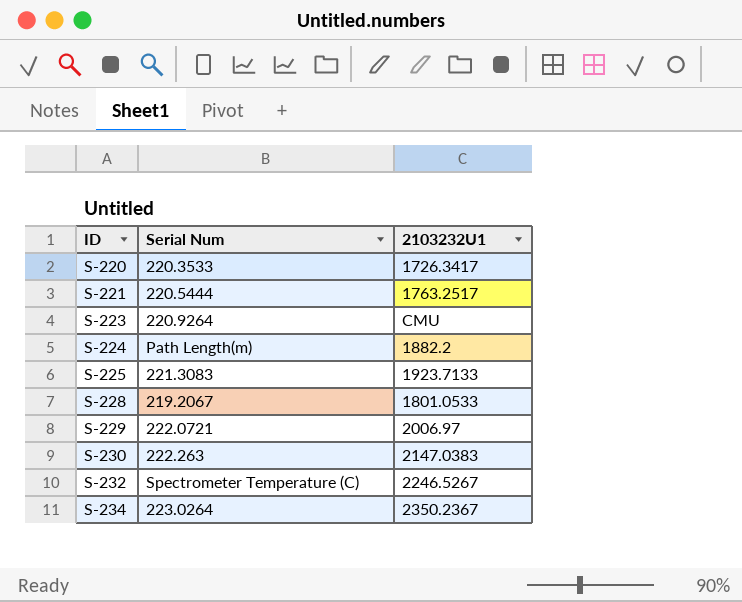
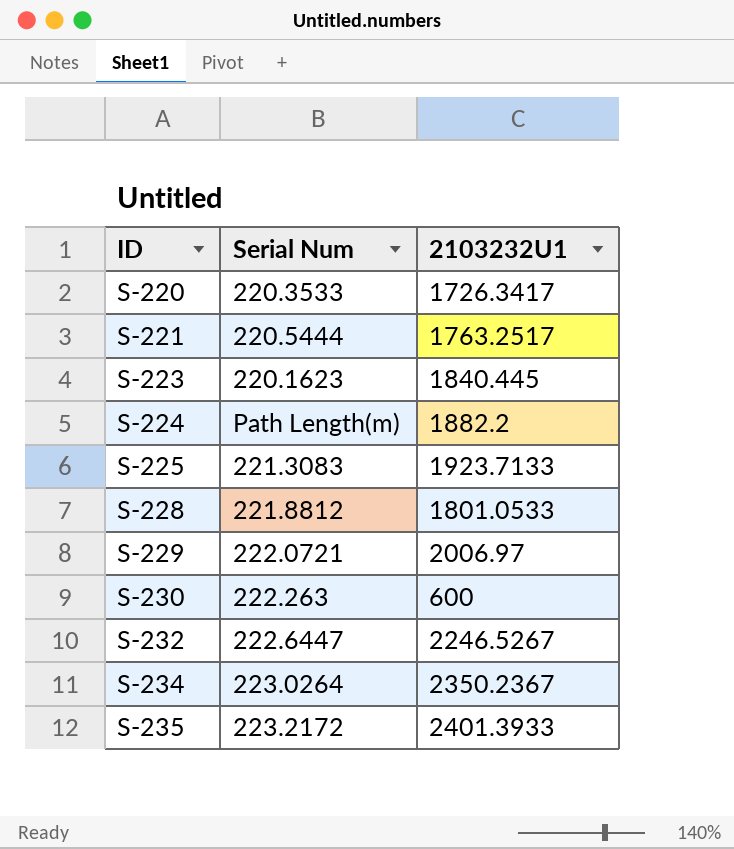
S-223 | Serial Num: 220.9264 -> 220.1623
S-223 | 2103232U1: CMU -> 1840.445
S-228 | Serial Num: 219.2067 -> 221.8812
S-230 | 2103232U1: 2147.0383 -> 600
S-232 | Serial Num: Spectrometer Temperature (C) -> 222.6447
row S-235: none -> 223.2172 | 2401.3933

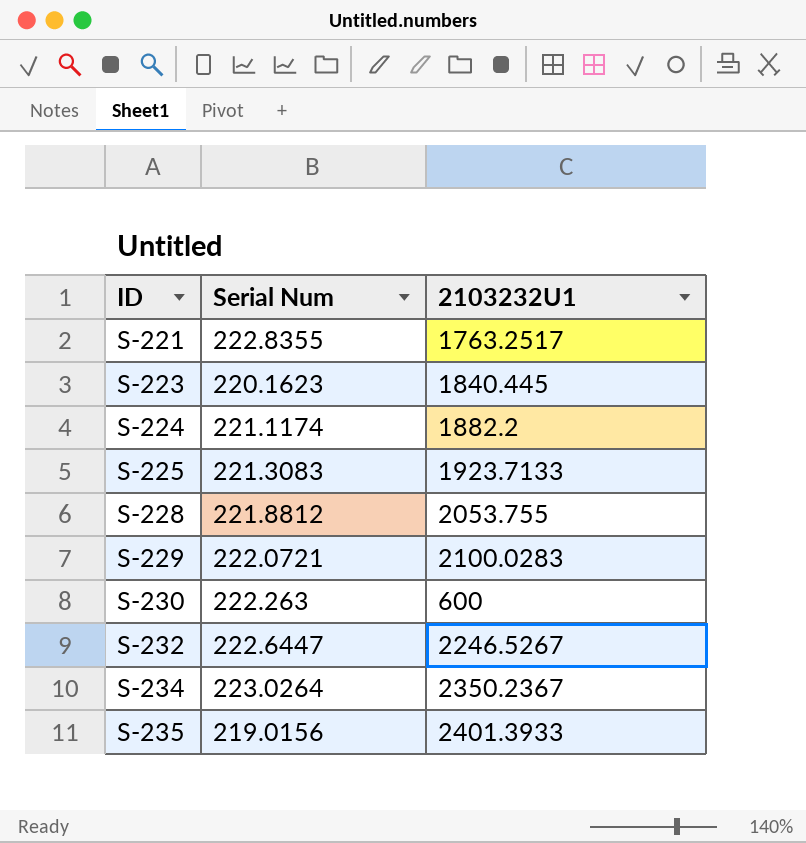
row S-220: 220.3533 | 1726.3417 -> none
S-221 | Serial Num: 220.5444 -> 222.8355
S-224 | Serial Num: Path Length(m) -> 221.1174
S-228 | 2103232U1: 1801.0533 -> 2053.755
S-229 | 2103232U1: 2006.97 -> 2100.0283
S-235 | Serial Num: 223.2172 -> 219.0156

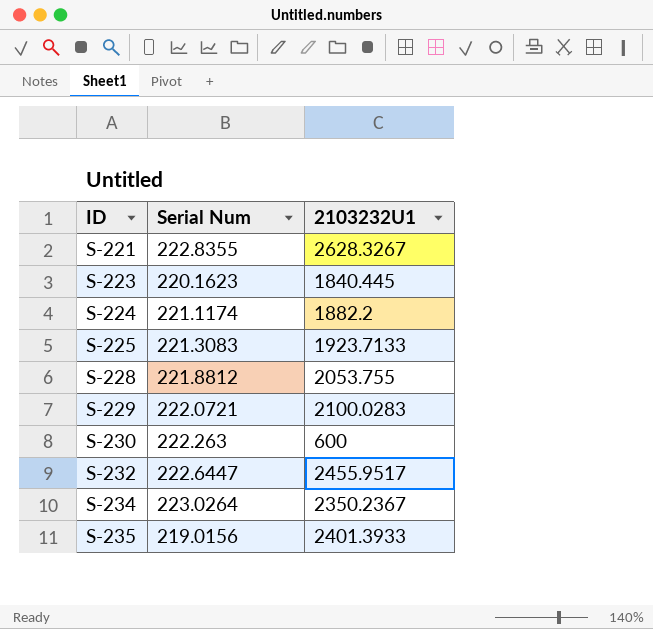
S-221 | 2103232U1: 1763.2517 -> 2628.3267
S-232 | 2103232U1: 2246.5267 -> 2455.9517

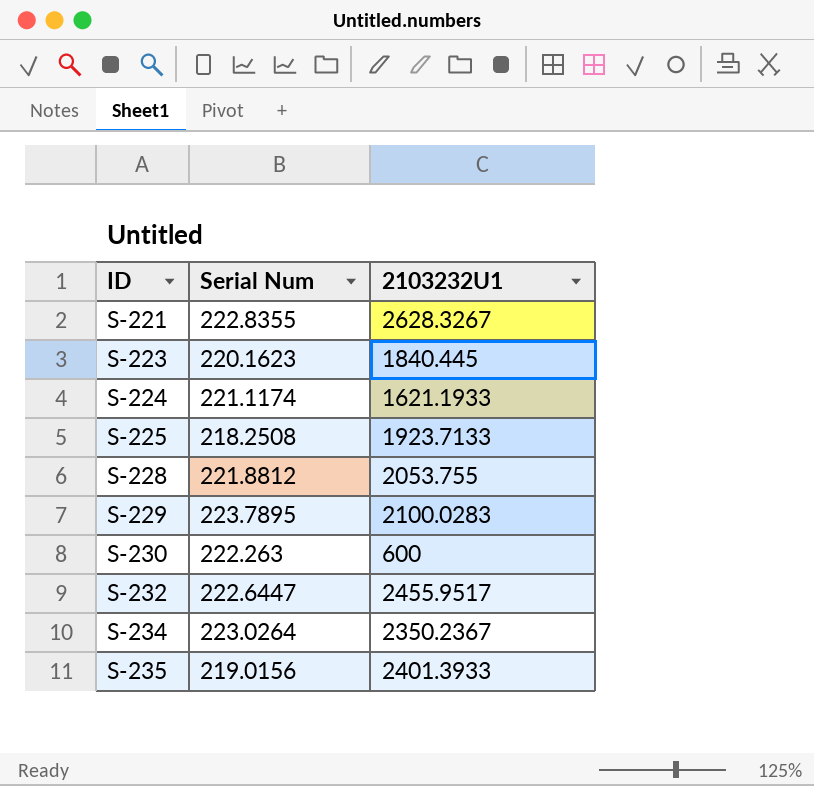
S-224 | 2103232U1: 1882.2 -> 1621.1933
S-225 | Serial Num: 221.3083 -> 218.2508
S-229 | Serial Num: 222.0721 -> 223.7895

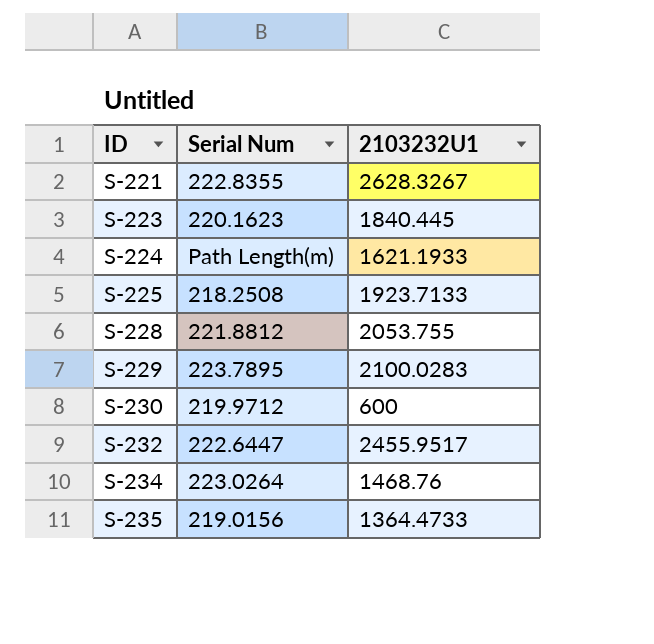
S-224 | Serial Num: 221.1174 -> Path Length(m)
S-230 | Serial Num: 222.263 -> 219.9712
S-234 | 2103232U1: 2350.2367 -> 1468.76
S-235 | 2103232U1: 2401.3933 -> 1364.4733

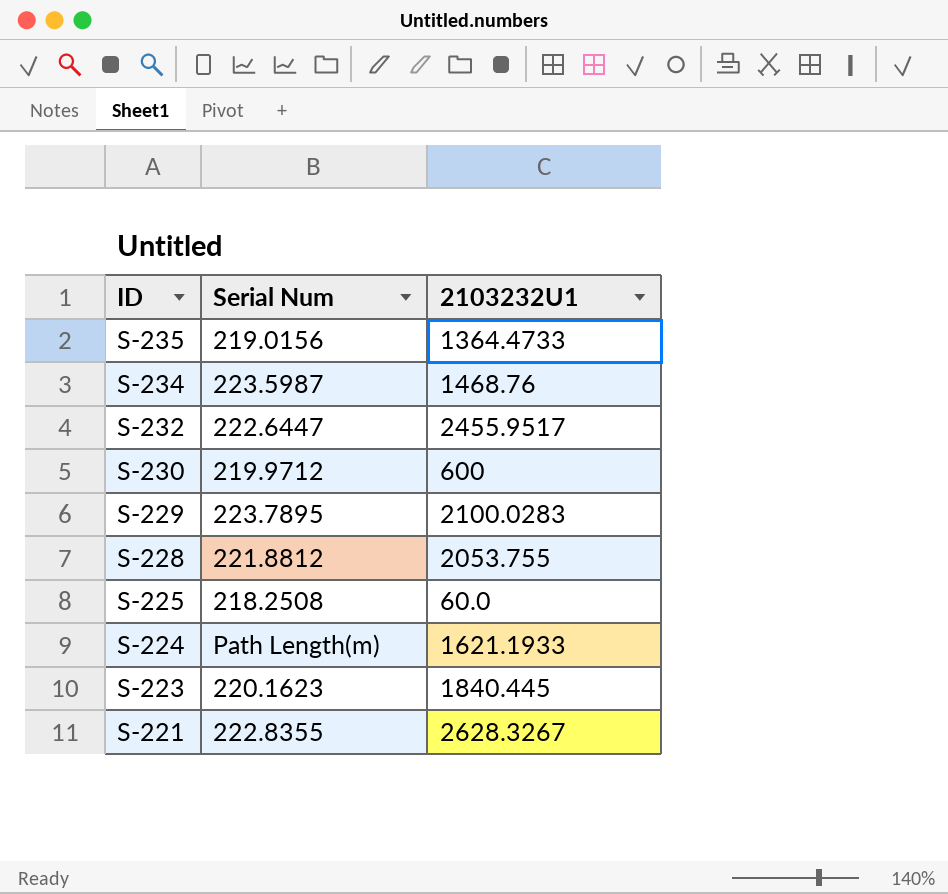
row order: ID ascending -> ID descending
S-234 | Serial Num: 223.0264 -> 223.5987
S-225 | 2103232U1: 1923.7133 -> 60.0

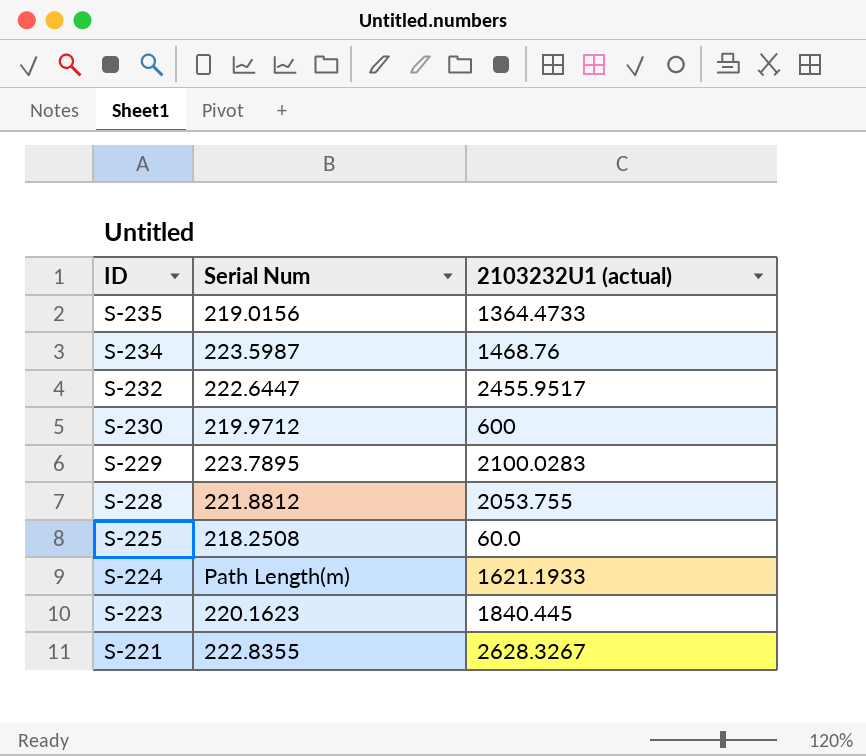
column name: 2103232U1 -> 2103232U1 (actual)

